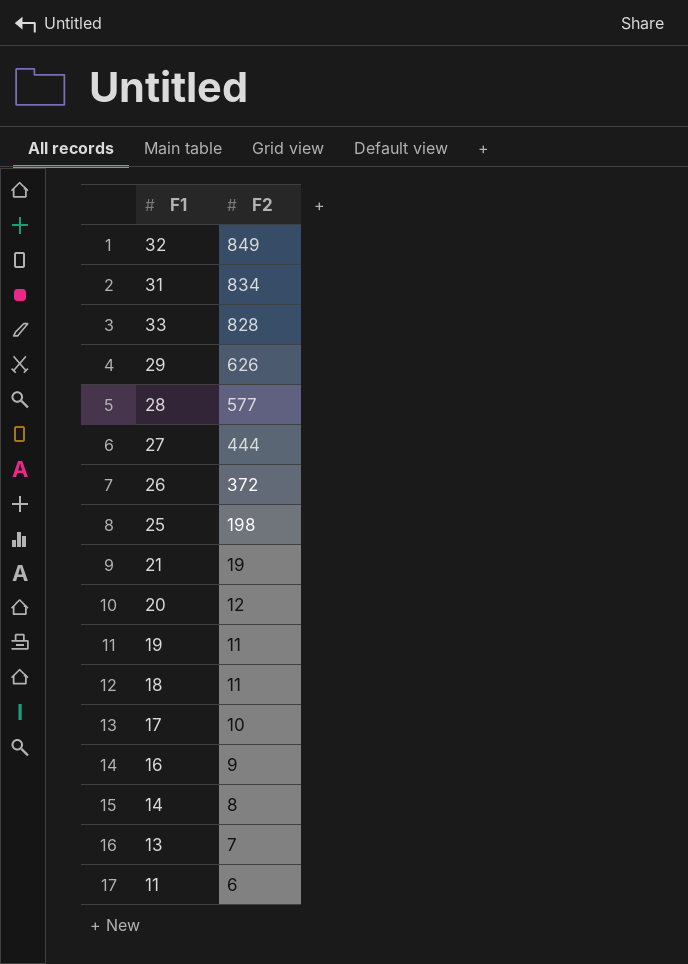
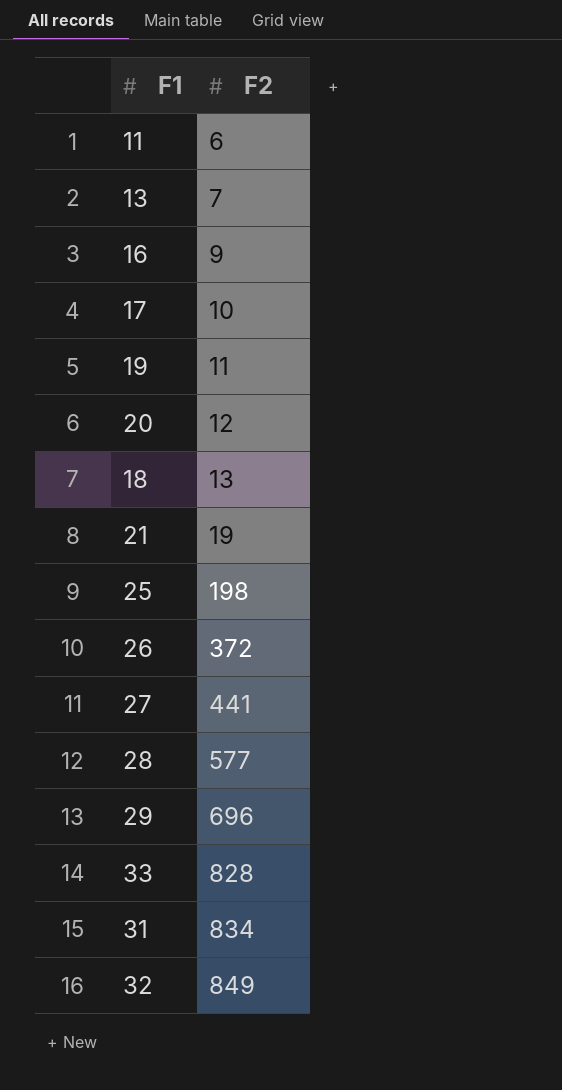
row order: F2 descending -> F2 ascending
row 14: 8 -> none
18 | F2: 11 -> 13
27 | F2: 444 -> 441
29 | F2: 626 -> 696

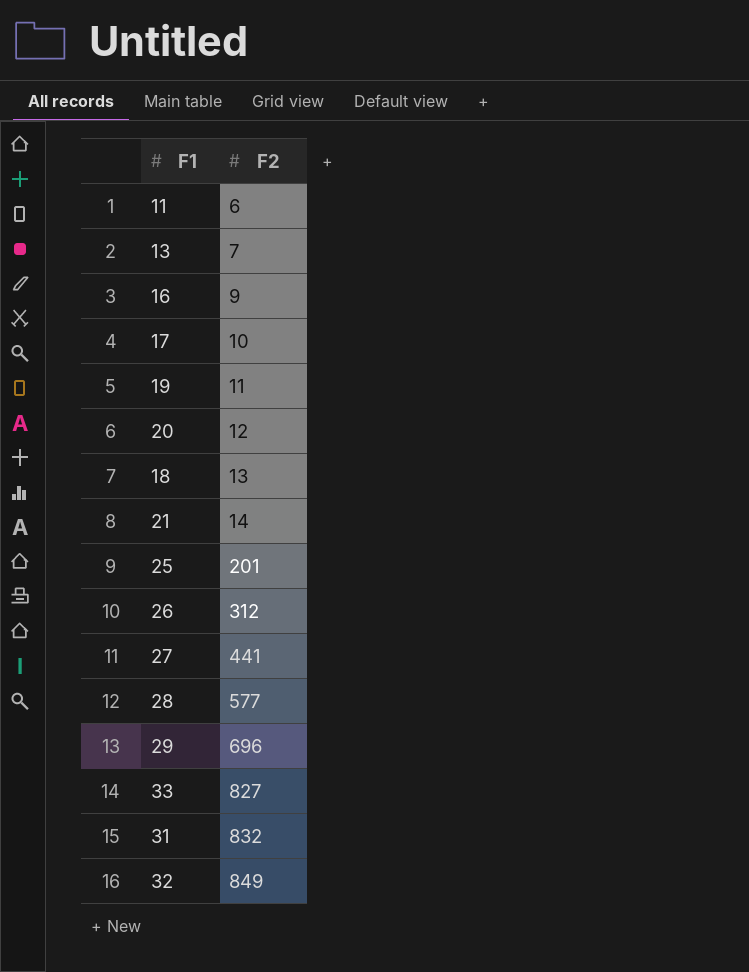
21 | F2: 19 -> 14
25 | F2: 198 -> 201
26 | F2: 372 -> 312
33 | F2: 828 -> 827
31 | F2: 834 -> 832

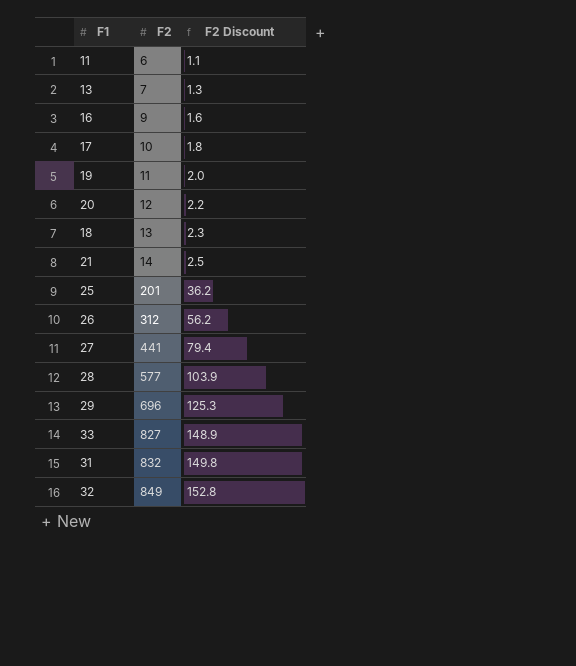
column F2 Discount | formula: none -> [F2] * 0.18

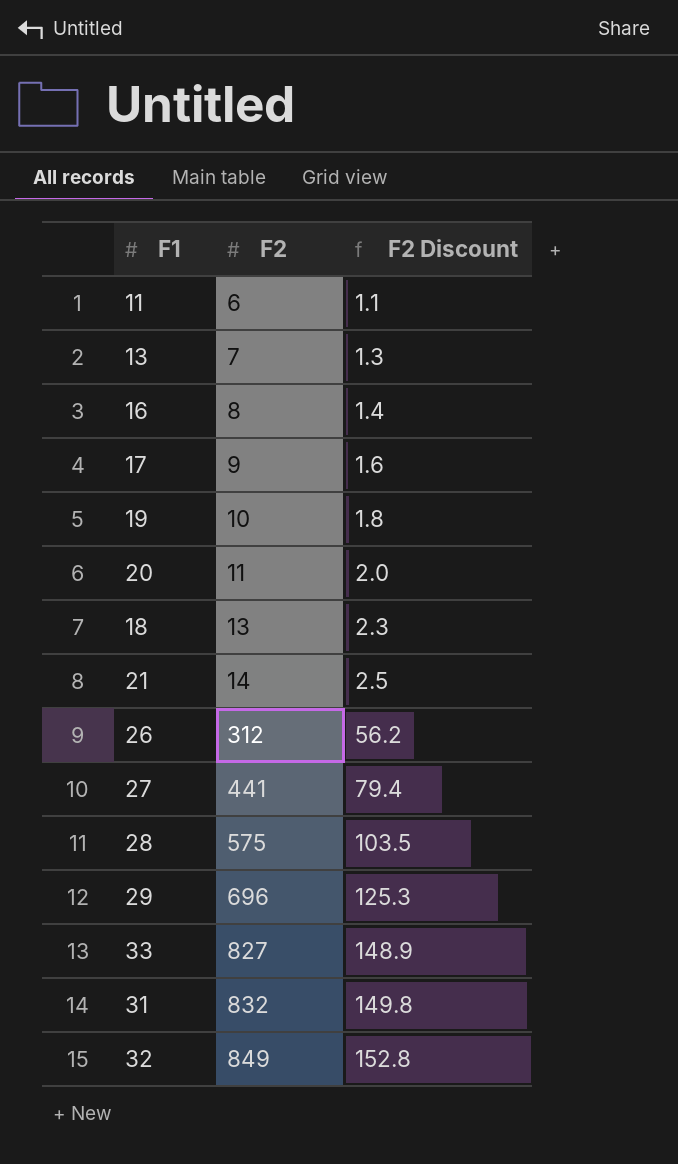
row 25: 201 | 36.2 -> none
16 | F2: 9 -> 8
16 | F2 Discount: 1.6 -> 1.4
17 | F2: 10 -> 9
17 | F2 Discount: 1.8 -> 1.6
19 | F2: 11 -> 10
19 | F2 Discount: 2.0 -> 1.8
20 | F2: 12 -> 11
20 | F2 Discount: 2.2 -> 2.0
28 | F2: 577 -> 575
28 | F2 Discount: 103.9 -> 103.5

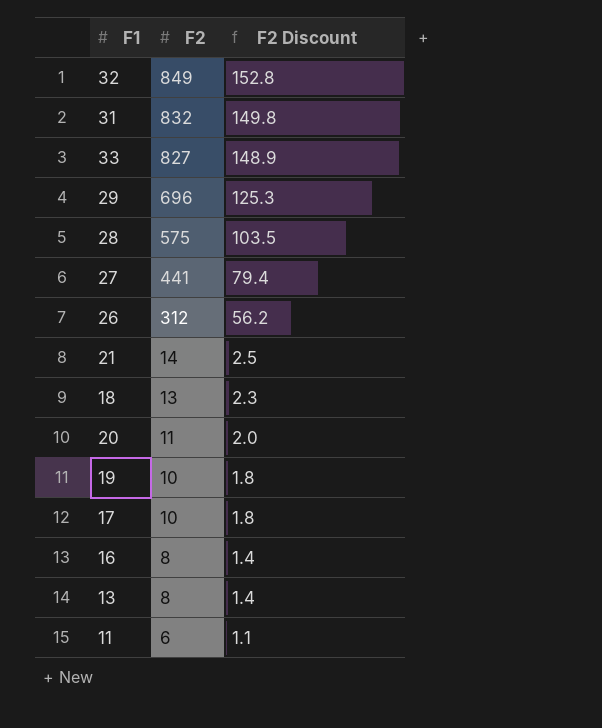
row order: F2 ascending -> F2 descending
17 | F2: 9 -> 10
17 | F2 Discount: 1.6 -> 1.8
13 | F2: 7 -> 8
13 | F2 Discount: 1.3 -> 1.4

